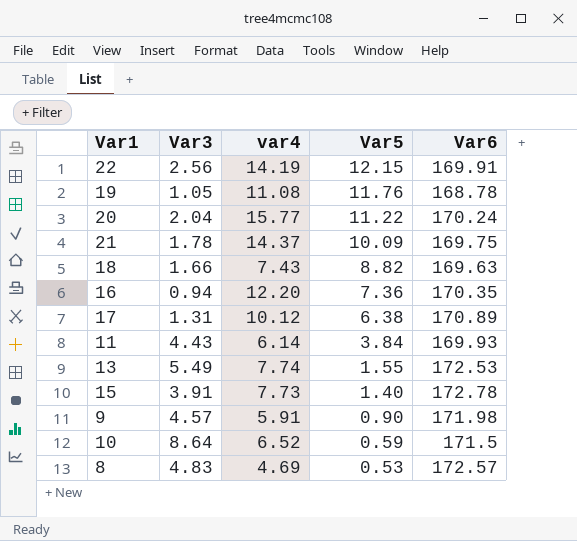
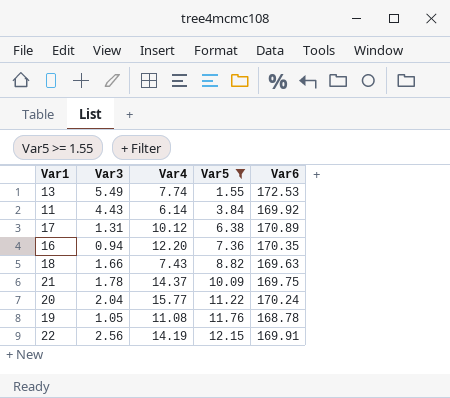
filter: none -> Var5 >= 1.55
row order: Var5 descending -> Var5 ascending
column name: var4 -> Var4
11 | Var6: 169.93 -> 169.92

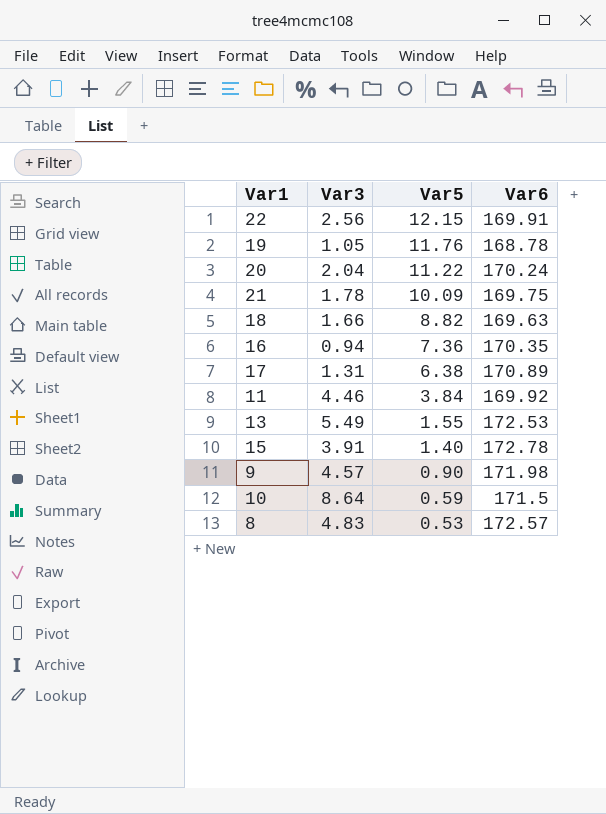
filter: Var5 >= 1.55 -> none
row order: Var5 ascending -> Var5 descending
column Var4 | position: 3 -> none
11 | Var3: 4.43 -> 4.46

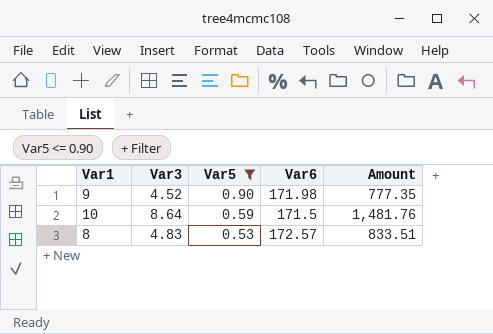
filter: none -> Var5 <= 0.90
column Amount | formula: none -> [Var3] * [Var6]
9 | Var3: 4.57 -> 4.52

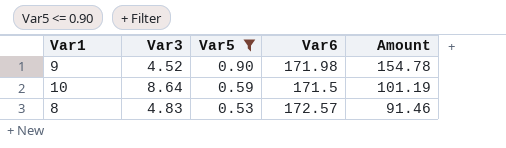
column Amount | formula: [Var3] * [Var6] -> [Var5] * [Var6]

